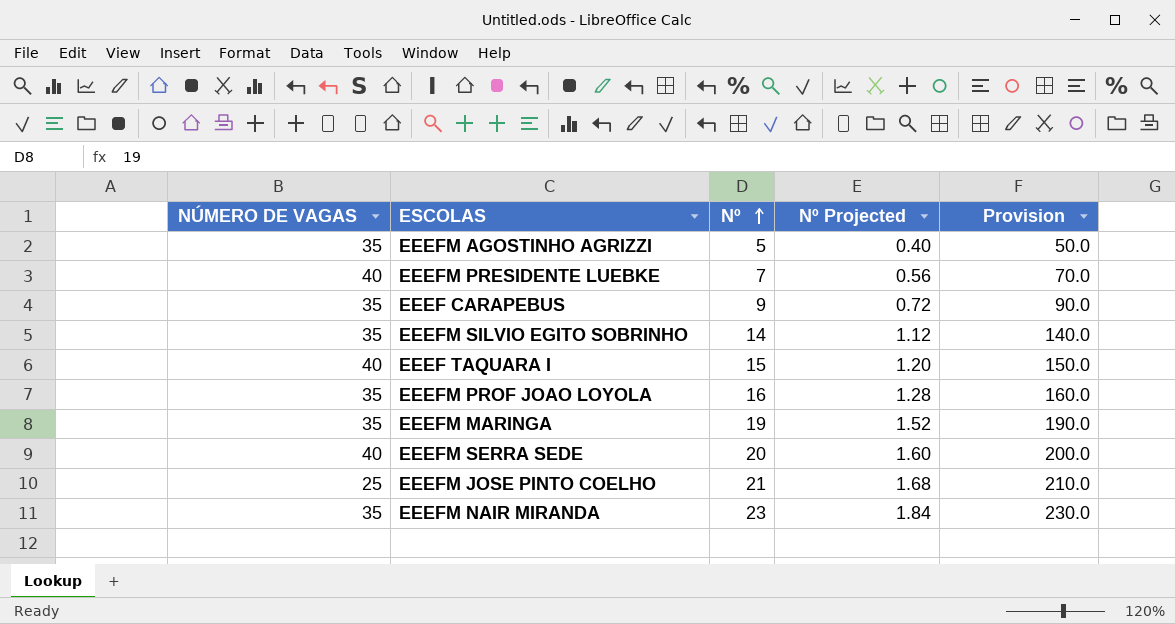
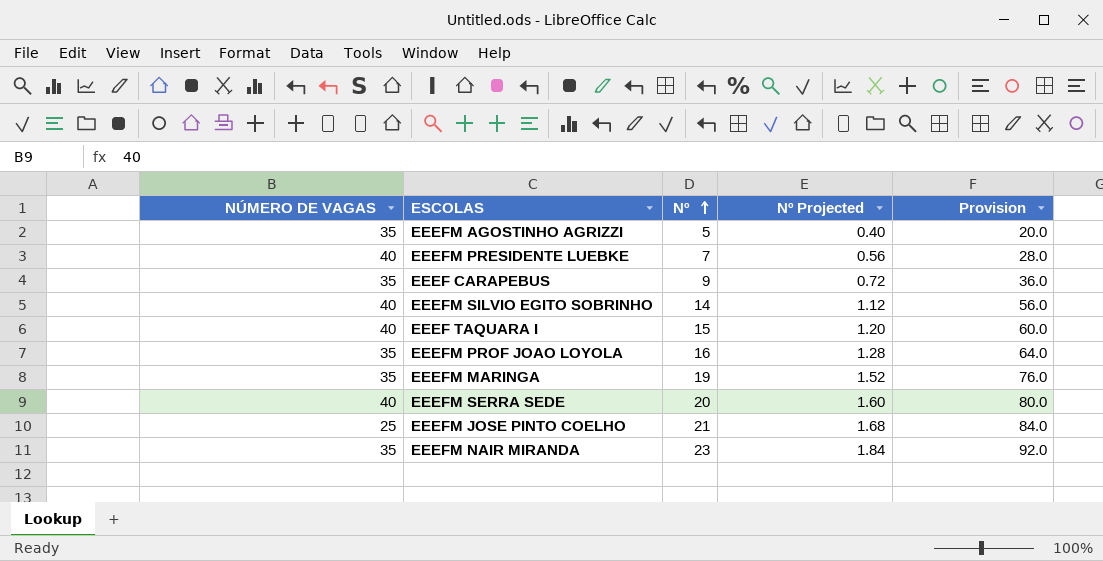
column Provision | formula: [Nº] * 10 -> [Nº] * 4
EEEFM SILVIO EGITO SOBRINHO | NÚMERO DE VAGAS: 35 -> 40

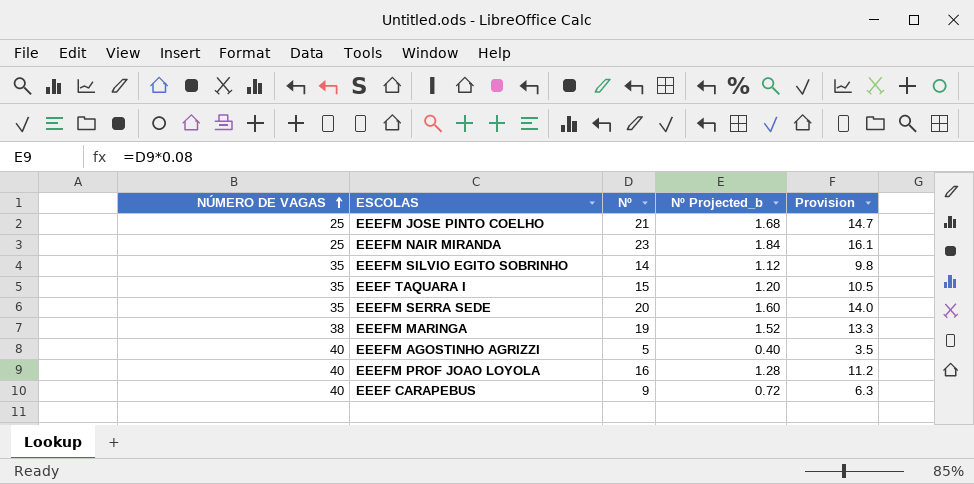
row order: Nº ascending -> NÚMERO DE VAGAS ascending
column name: Nº Projected -> Nº Projected_b
column Provision | formula: [Nº] * 4 -> [Nº] * 0.7
row EEEFM PRESIDENTE LUEBKE: 40 | 7 | 0.56 | 28.0 -> none
EEEFM NAIR MIRANDA | NÚMERO DE VAGAS: 35 -> 25
EEEFM SILVIO EGITO SOBRINHO | NÚMERO DE VAGAS: 40 -> 35
EEEF TAQUARA I | NÚMERO DE VAGAS: 40 -> 35
EEEFM SERRA SEDE | NÚMERO DE VAGAS: 40 -> 35
EEEFM MARINGA | NÚMERO DE VAGAS: 35 -> 38
EEEFM AGOSTINHO AGRIZZI | NÚMERO DE VAGAS: 35 -> 40
EEEFM PROF JOAO LOYOLA | NÚMERO DE VAGAS: 35 -> 40
EEEF CARAPEBUS | NÚMERO DE VAGAS: 35 -> 40

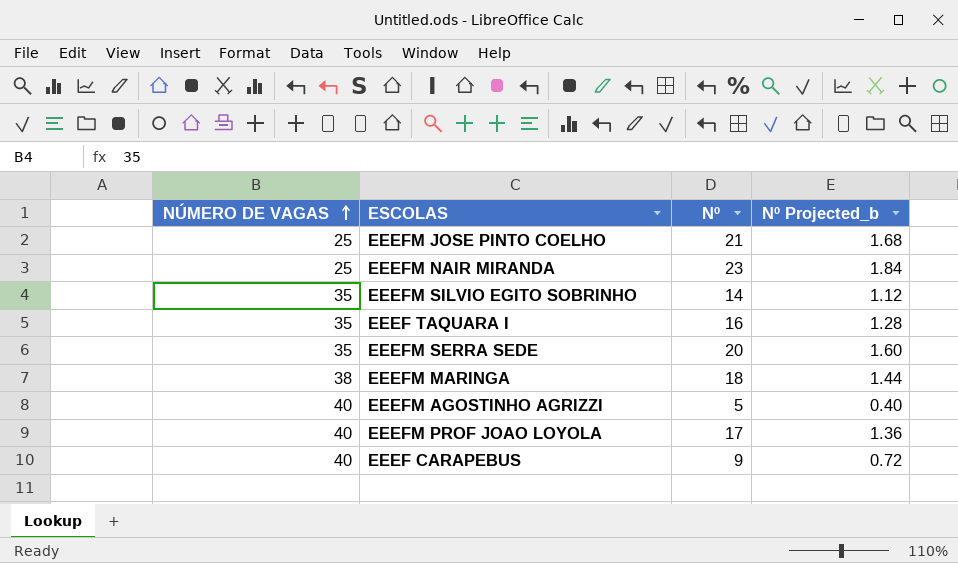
column Provision | formula: [Nº] * 0.7 -> none
EEEF TAQUARA I | Nº: 15 -> 16
EEEF TAQUARA I | Nº Projected_b: 1.20 -> 1.28
EEEFM MARINGA | Nº: 19 -> 18
EEEFM MARINGA | Nº Projected_b: 1.52 -> 1.44
EEEFM PROF JOAO LOYOLA | Nº: 16 -> 17
EEEFM PROF JOAO LOYOLA | Nº Projected_b: 1.28 -> 1.36

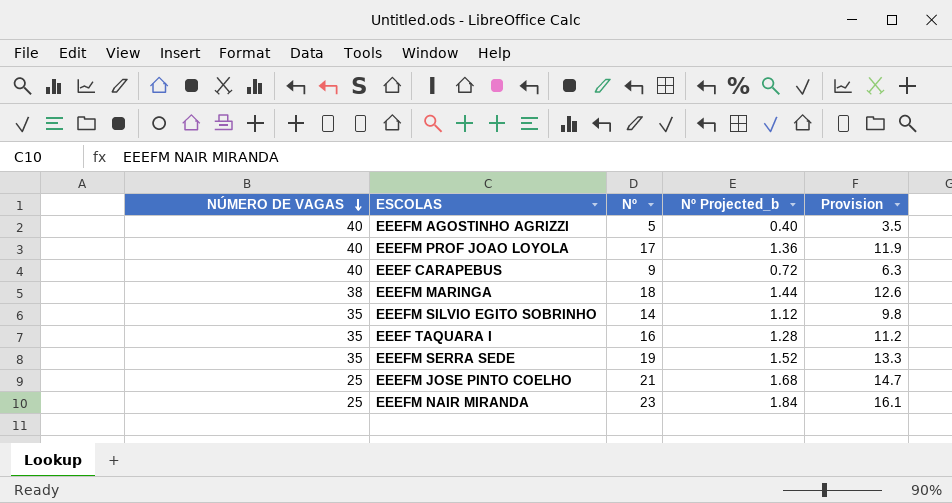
row order: NÚMERO DE VAGAS ascending -> NÚMERO DE VAGAS descending
column Provision | formula: none -> [Nº] * 0.7
EEEFM SERRA SEDE | Nº: 20 -> 19
EEEFM SERRA SEDE | Nº Projected_b: 1.60 -> 1.52

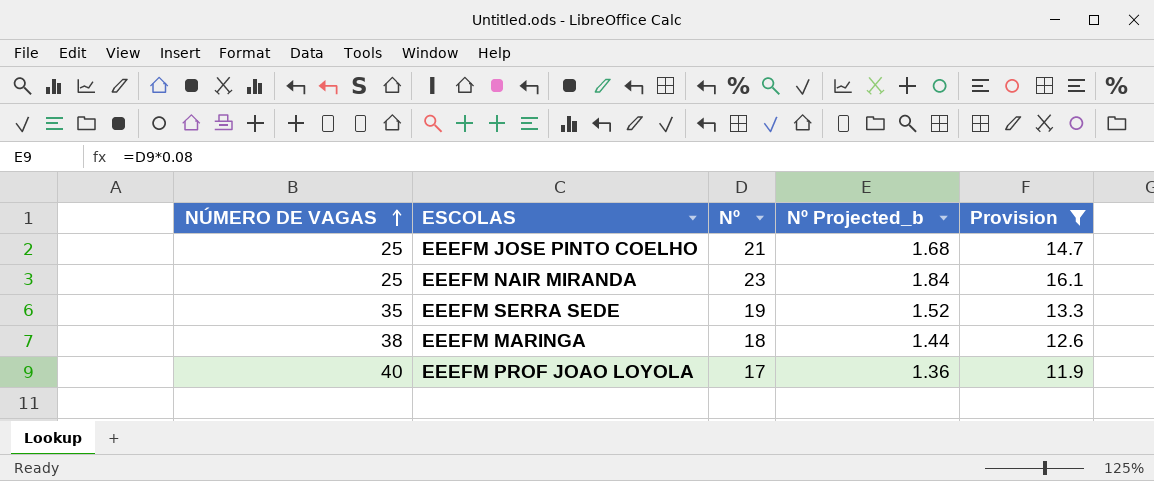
filter: none -> Provision >= 11.9
row order: NÚMERO DE VAGAS descending -> NÚMERO DE VAGAS ascending

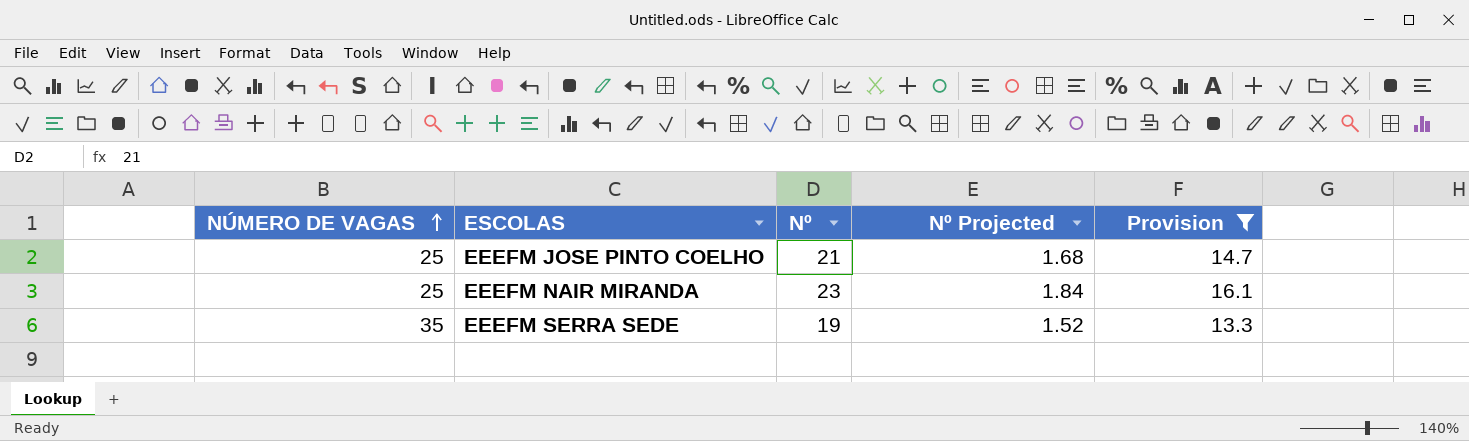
column name: Nº Projected_b -> Nº Projected
row EEEFM MARINGA: 38 | 18 | 1.44 | 12.6 -> none
row EEEFM PROF JOAO LOYOLA: 40 | 17 | 1.36 | 11.9 -> none

